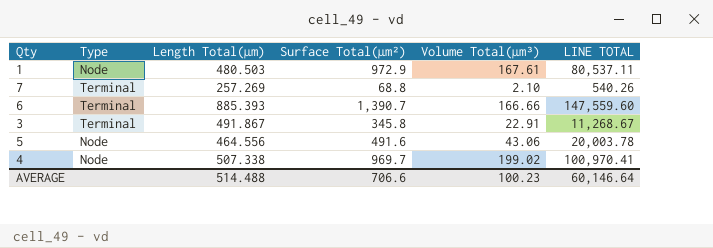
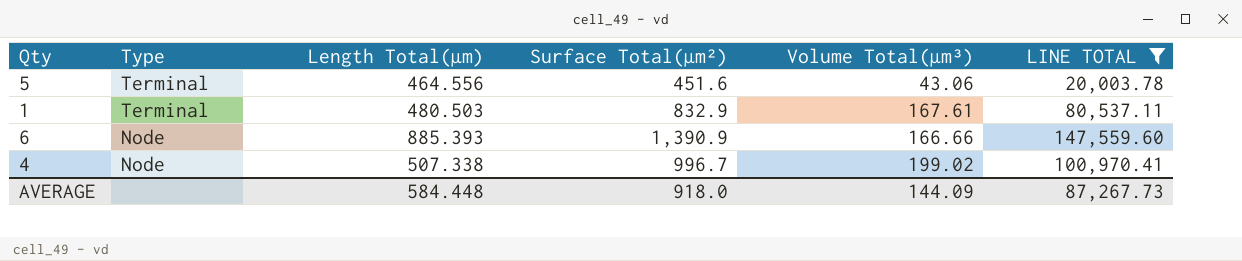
filter: none -> LINE TOTAL >= 20,003.78
row order: none -> Type descending
5 | Type: Node -> Terminal
5 | Surface Total(µm²): 491.6 -> 451.6
1 | Type: Node -> Terminal
1 | Surface Total(µm²): 972.9 -> 832.9
6 | Type: Terminal -> Node
6 | Surface Total(µm²): 1,390.7 -> 1,390.9
4 | Surface Total(µm²): 969.7 -> 996.7
AVERAGE | Length Total(µm): 514.488 -> 584.448
AVERAGE | Surface Total(µm²): 706.6 -> 918.0
AVERAGE | Volume Total(µm³): 100.23 -> 144.09
AVERAGE | LINE TOTAL: 60,146.64 -> 87,267.73

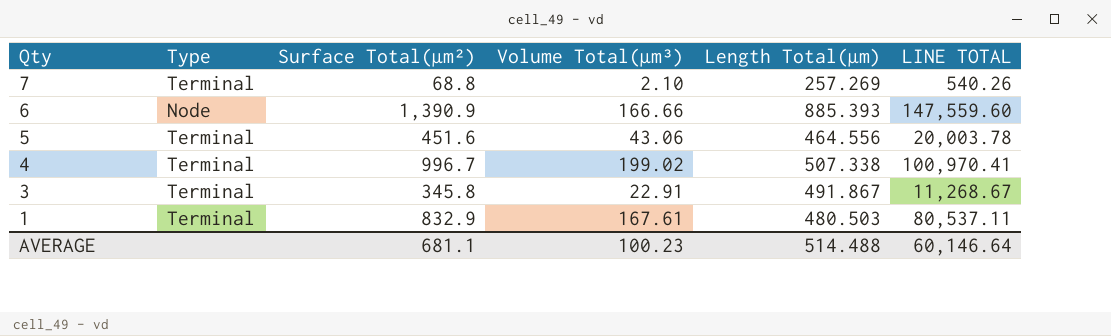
filter: LINE TOTAL >= 20,003.78 -> none
row order: Type descending -> Qty descending
column Length Total(µm) | position: 3 -> 5
4 | Type: Node -> Terminal
AVERAGE | Surface Total(µm²): 918.0 -> 681.1
AVERAGE | Volume Total(µm³): 144.09 -> 100.23
AVERAGE | Length Total(µm): 584.448 -> 514.488
AVERAGE | LINE TOTAL: 87,267.73 -> 60,146.64

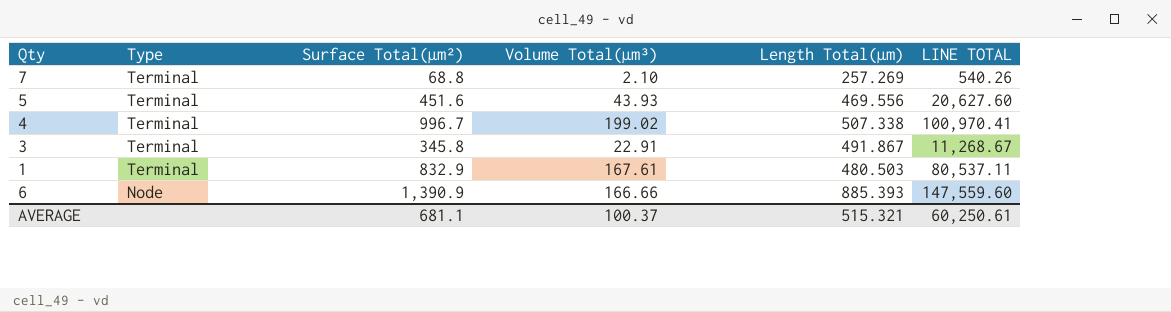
row order: Qty descending -> Type descending
5 | Volume Total(µm³): 43.06 -> 43.93
5 | Length Total(µm): 464.556 -> 469.556
5 | LINE TOTAL: 20,003.78 -> 20,627.60
AVERAGE | Volume Total(µm³): 100.23 -> 100.37
AVERAGE | Length Total(µm): 514.488 -> 515.321
AVERAGE | LINE TOTAL: 60,146.64 -> 60,250.61

